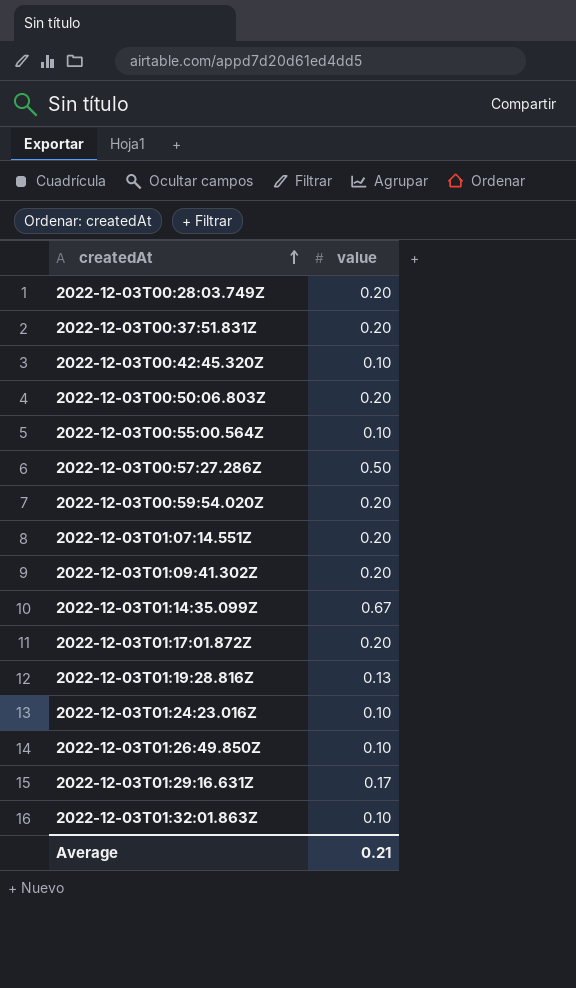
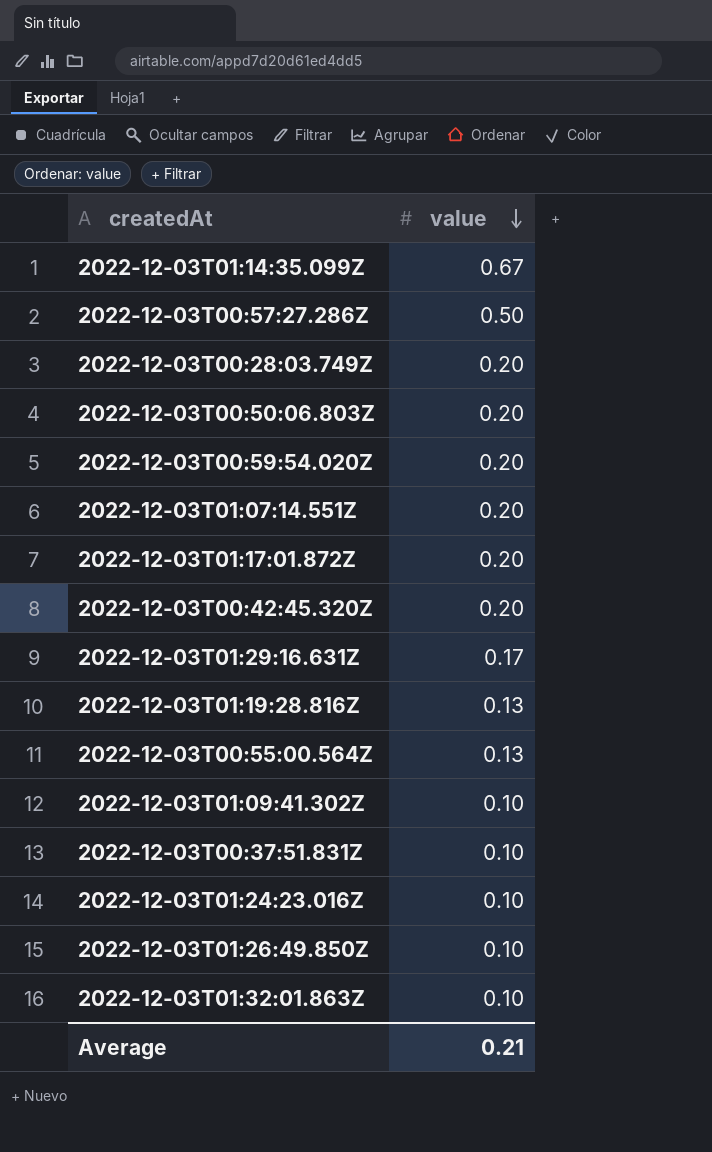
row order: createdAt ascending -> value descending
2022-12-03T00:42:45.320Z | value: 0.10 -> 0.20
2022-12-03T00:55:00.564Z | value: 0.10 -> 0.13
2022-12-03T01:09:41.302Z | value: 0.20 -> 0.10
2022-12-03T00:37:51.831Z | value: 0.20 -> 0.10

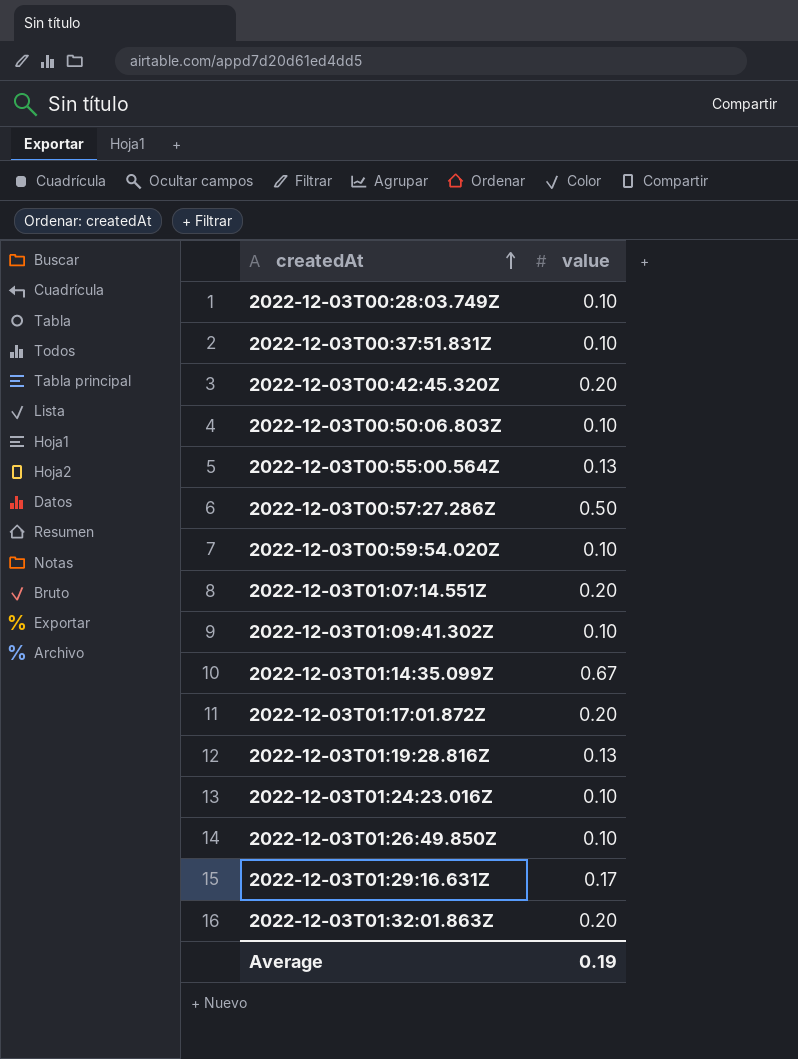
row order: value descending -> createdAt ascending
2022-12-03T00:28:03.749Z | value: 0.20 -> 0.10
2022-12-03T00:50:06.803Z | value: 0.20 -> 0.10
2022-12-03T00:59:54.020Z | value: 0.20 -> 0.10
2022-12-03T01:32:01.863Z | value: 0.10 -> 0.20
Average | value: 0.21 -> 0.19

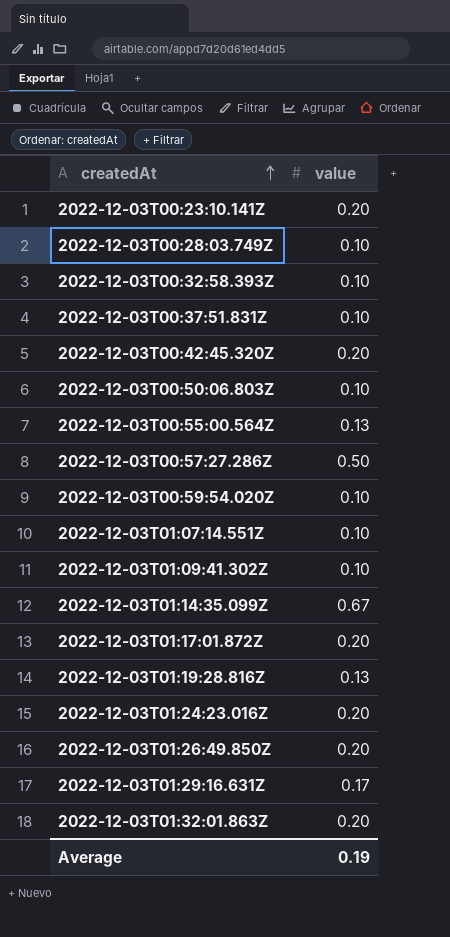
row 2022-12-03T00:23:10.141Z: none -> 0.20
row 2022-12-03T00:32:58.393Z: none -> 0.10
2022-12-03T01:07:14.551Z | value: 0.20 -> 0.10
2022-12-03T01:24:23.016Z | value: 0.10 -> 0.20
2022-12-03T01:26:49.850Z | value: 0.10 -> 0.20

